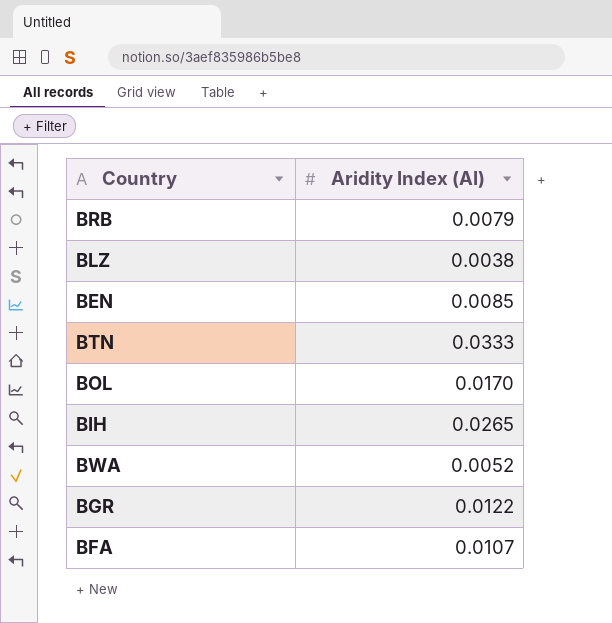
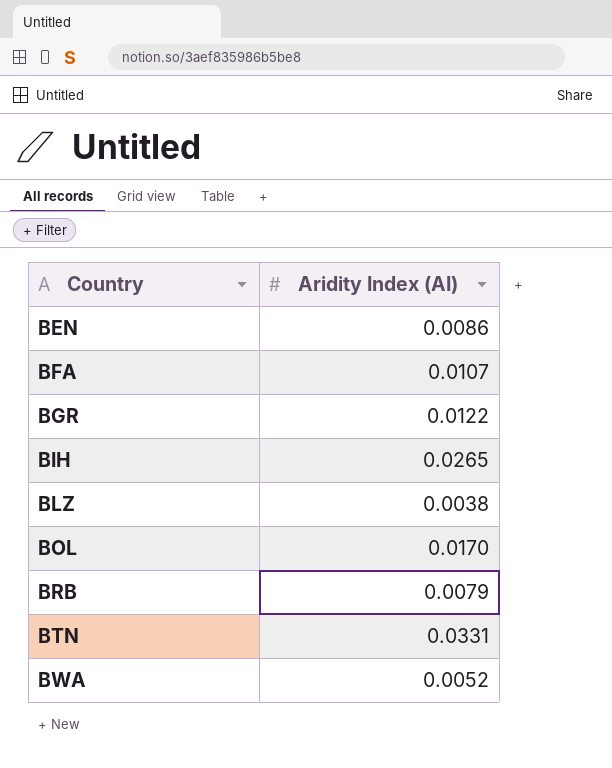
row order: none -> Country ascending
BEN | Aridity Index (AI): 0.0085 -> 0.0086
BTN | Aridity Index (AI): 0.0333 -> 0.0331

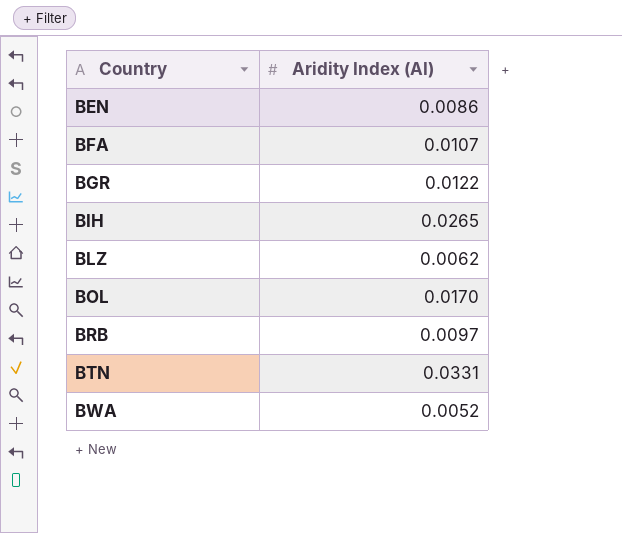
BLZ | Aridity Index (AI): 0.0038 -> 0.0062
BRB | Aridity Index (AI): 0.0079 -> 0.0097

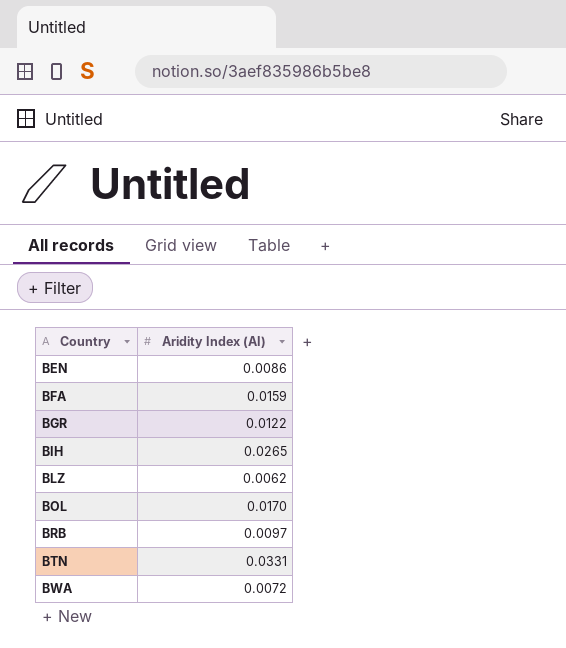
BFA | Aridity Index (AI): 0.0107 -> 0.0159
BWA | Aridity Index (AI): 0.0052 -> 0.0072

